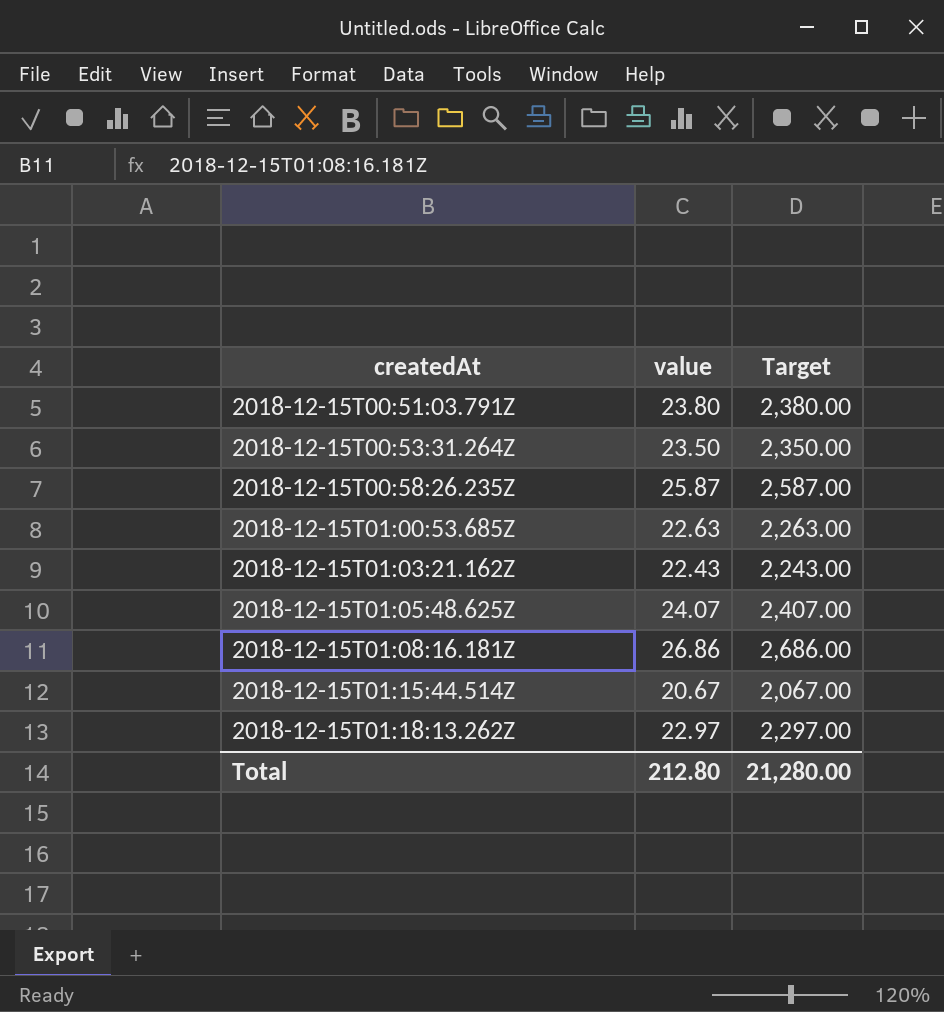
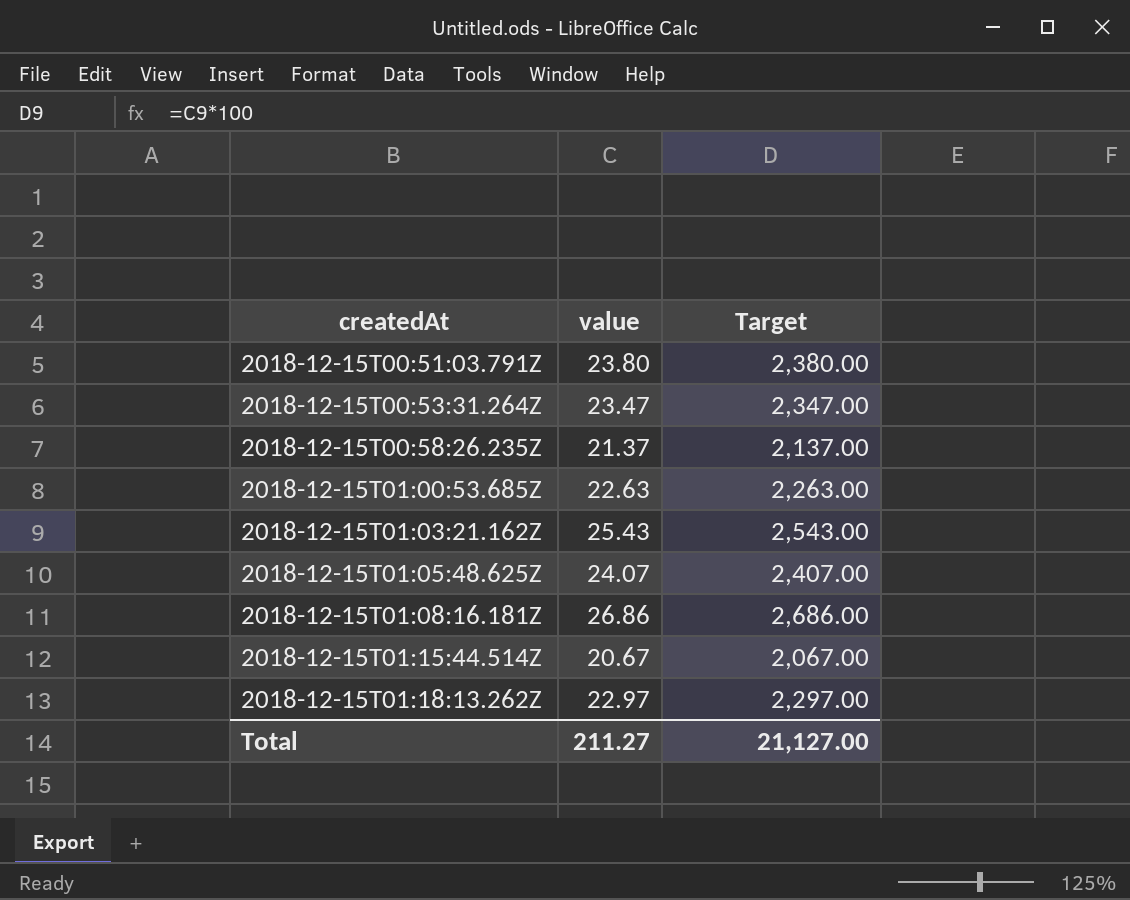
2018-12-15T00:53:31.264Z | value: 23.50 -> 23.47
2018-12-15T00:53:31.264Z | Target: 2,350.00 -> 2,347.00
2018-12-15T00:58:26.235Z | value: 25.87 -> 21.37
2018-12-15T00:58:26.235Z | Target: 2,587.00 -> 2,137.00
2018-12-15T01:03:21.162Z | value: 22.43 -> 25.43
2018-12-15T01:03:21.162Z | Target: 2,243.00 -> 2,543.00
Total | value: 212.80 -> 211.27
Total | Target: 21,280.00 -> 21,127.00

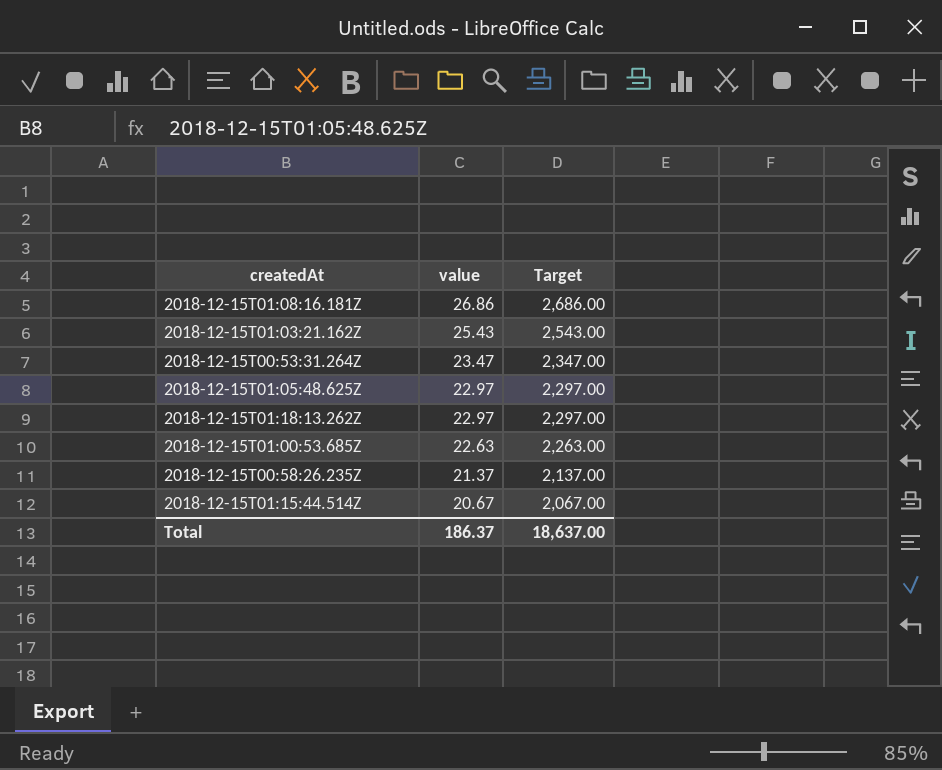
row order: createdAt ascending -> value descending
row 2018-12-15T00:51:03.791Z: 23.80 | 2,380.00 -> none
2018-12-15T01:05:48.625Z | value: 24.07 -> 22.97
2018-12-15T01:05:48.625Z | Target: 2,407.00 -> 2,297.00
Total | value: 211.27 -> 186.37
Total | Target: 21,127.00 -> 18,637.00

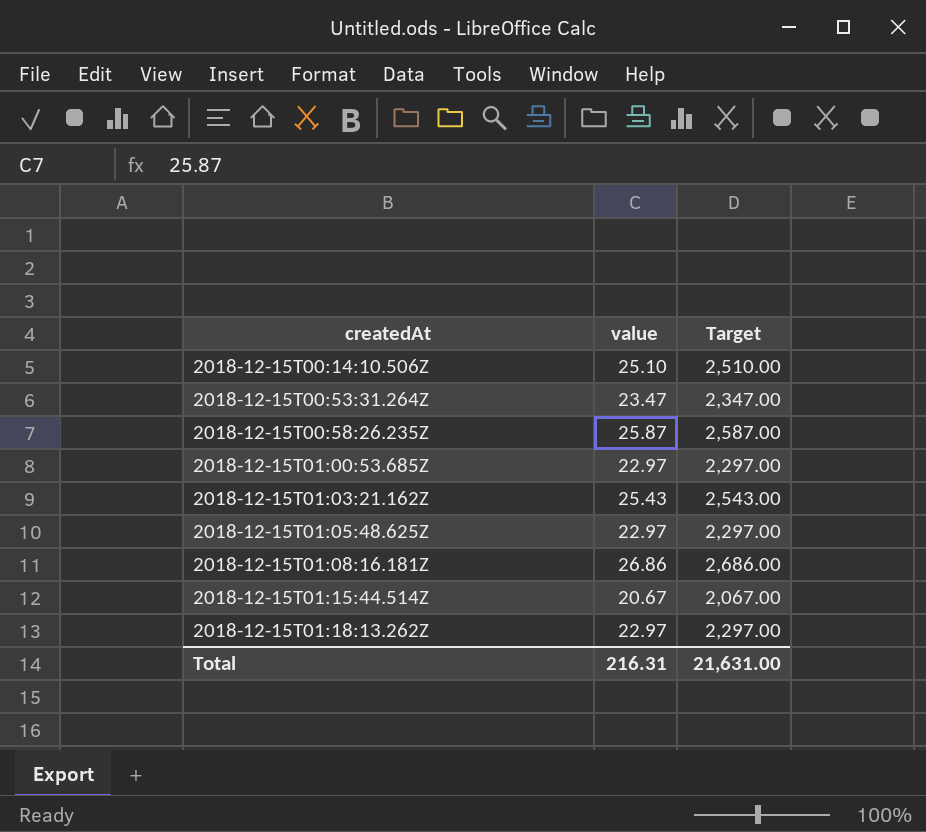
row order: value descending -> createdAt ascending
row 2018-12-15T00:14:10.506Z: none -> 25.10 | 2,510.00
2018-12-15T00:58:26.235Z | value: 21.37 -> 25.87
2018-12-15T00:58:26.235Z | Target: 2,137.00 -> 2,587.00
2018-12-15T01:00:53.685Z | value: 22.63 -> 22.97
2018-12-15T01:00:53.685Z | Target: 2,263.00 -> 2,297.00
Total | value: 186.37 -> 216.31
Total | Target: 18,637.00 -> 21,631.00

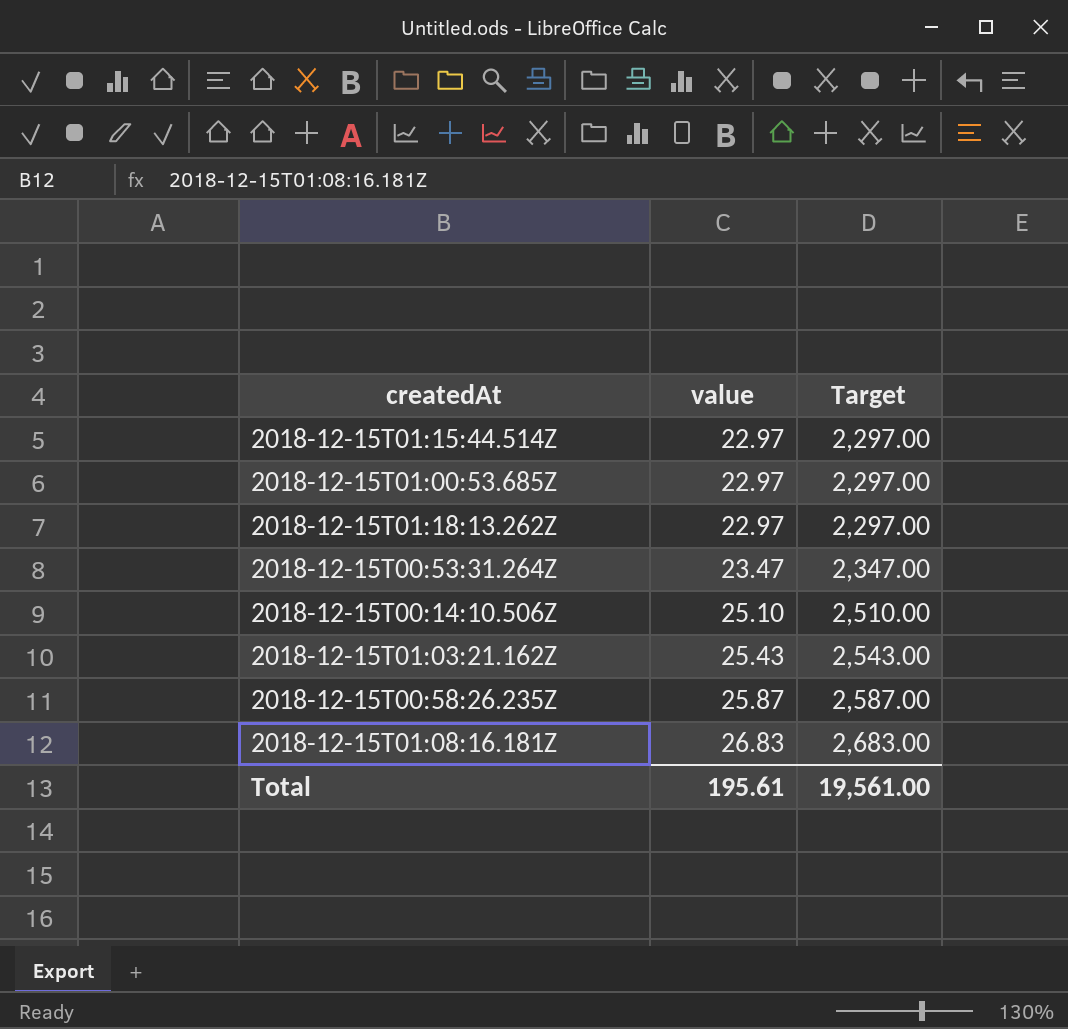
row order: createdAt ascending -> value ascending
row 2018-12-15T01:05:48.625Z: 22.97 | 2,297.00 -> none
2018-12-15T01:15:44.514Z | value: 20.67 -> 22.97
2018-12-15T01:15:44.514Z | Target: 2,067.00 -> 2,297.00
2018-12-15T01:08:16.181Z | value: 26.86 -> 26.83
2018-12-15T01:08:16.181Z | Target: 2,686.00 -> 2,683.00
Total | value: 216.31 -> 195.61
Total | Target: 21,631.00 -> 19,561.00

